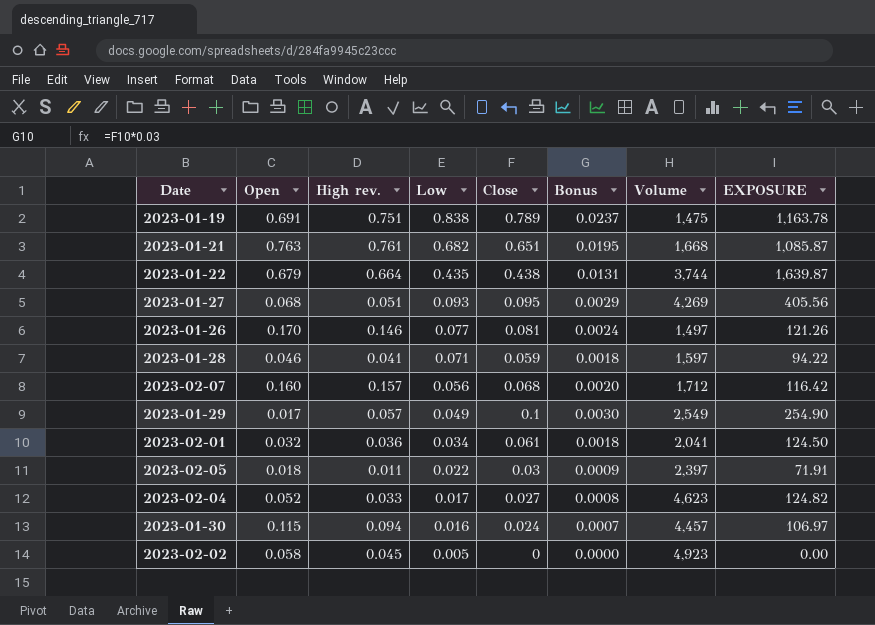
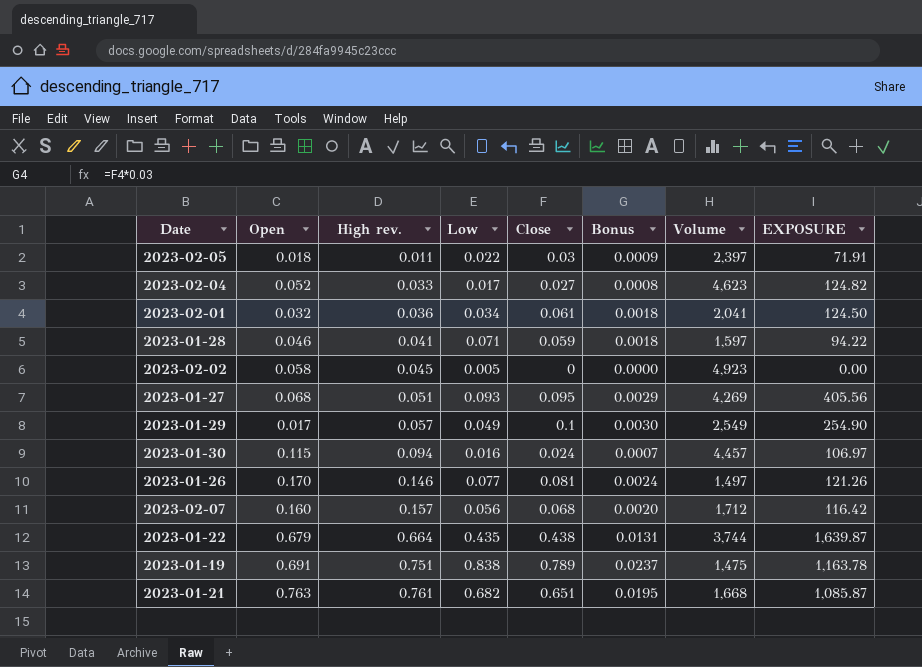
row order: Low descending -> High rev. ascending

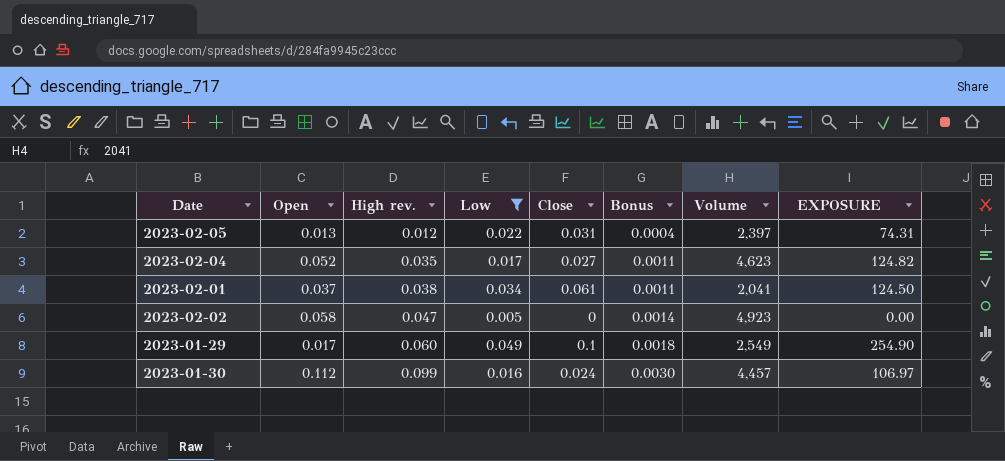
filter: none -> Low <= 0.049
column Bonus | formula: [Close] * 0.03 -> [High rev.] * 0.03
2023-02-05 | Open: 0.018 -> 0.013
2023-02-05 | High rev.: 0.011 -> 0.012
2023-02-05 | Close: 0.03 -> 0.031
2023-02-05 | EXPOSURE: 71.91 -> 74.31
2023-02-04 | High rev.: 0.033 -> 0.035
2023-02-01 | Open: 0.032 -> 0.037
2023-02-01 | High rev.: 0.036 -> 0.038
2023-02-02 | High rev.: 0.045 -> 0.047
2023-01-29 | High rev.: 0.057 -> 0.060
2023-01-30 | Open: 0.115 -> 0.112
2023-01-30 | High rev.: 0.094 -> 0.099

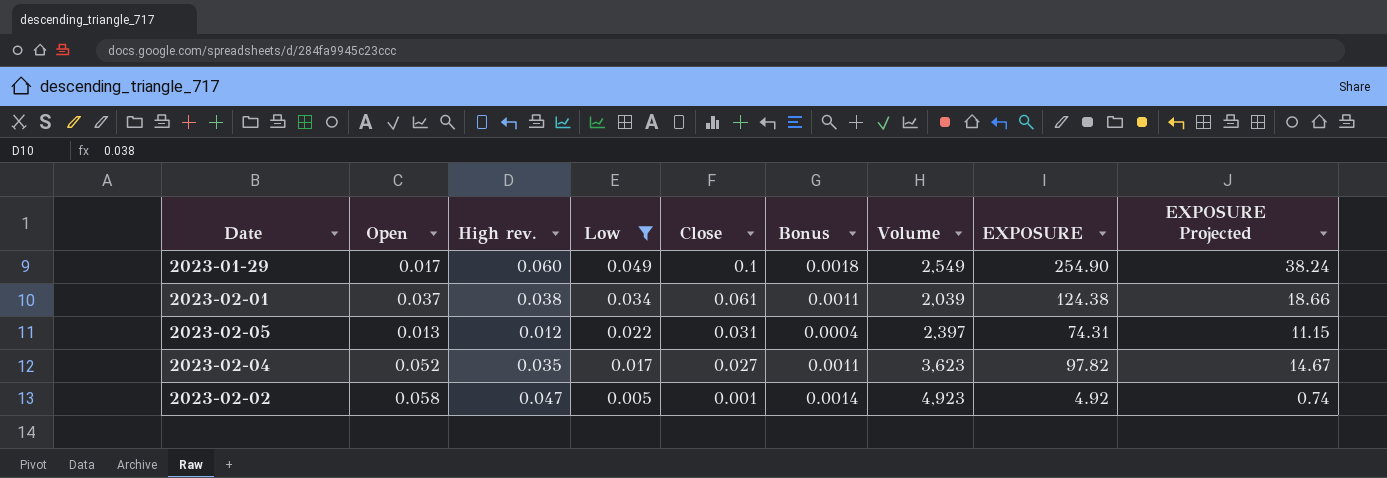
row order: High rev. ascending -> Low descending
column EXPOSURE Projected | formula: none -> [EXPOSURE] * 0.15
row 2023-01-30: 0.112 | 0.099 | 0.016 | 0.024 | 0.0030 | 4,457 | 106.97 -> none
2023-02-01 | Volume: 2,041 -> 2,039
2023-02-01 | EXPOSURE: 124.50 -> 124.38
2023-02-04 | Volume: 4,623 -> 3,623
2023-02-04 | EXPOSURE: 124.82 -> 97.82
2023-02-02 | Close: 0 -> 0.001
2023-02-02 | EXPOSURE: 0.00 -> 4.92

